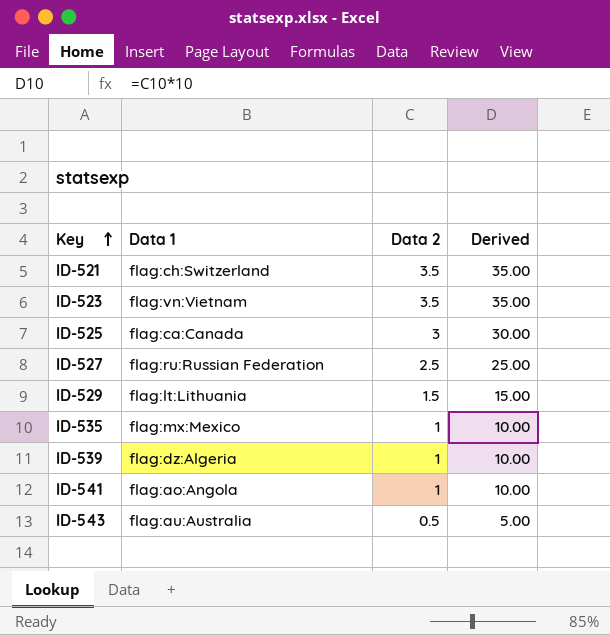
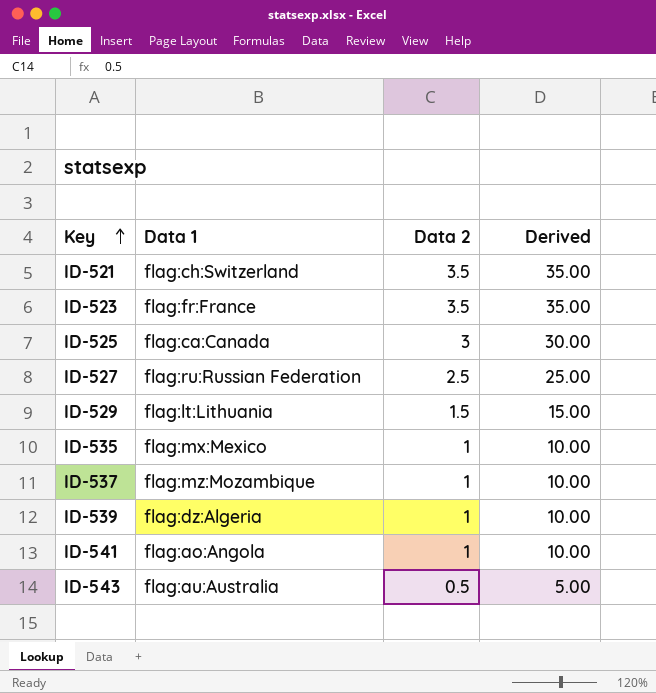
ID-523 | Data 1: flag:vn:Vietnam -> flag:fr:France
row ID-537: none -> flag:mz:Mozambique | 1 | 10.00

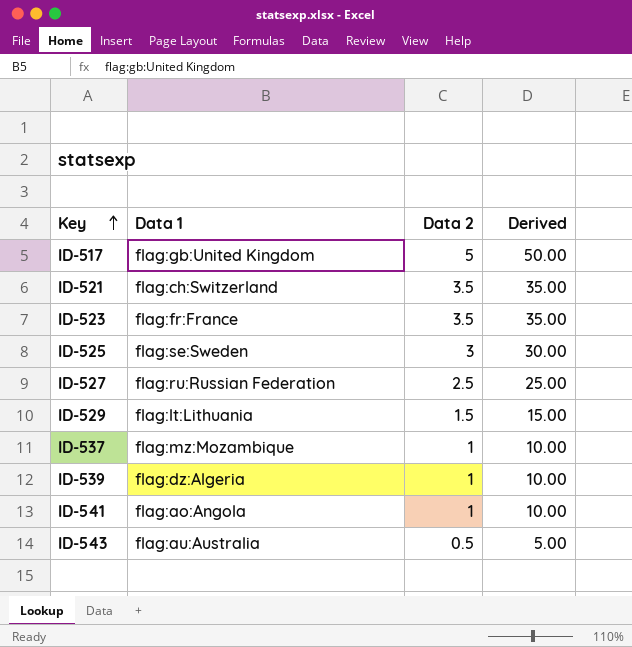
row ID-535: flag:mx:Mexico | 1 | 10.00 -> none
row ID-517: none -> flag:gb:United Kingdom | 5 | 50.00
ID-525 | Data 1: flag:ca:Canada -> flag:se:Sweden

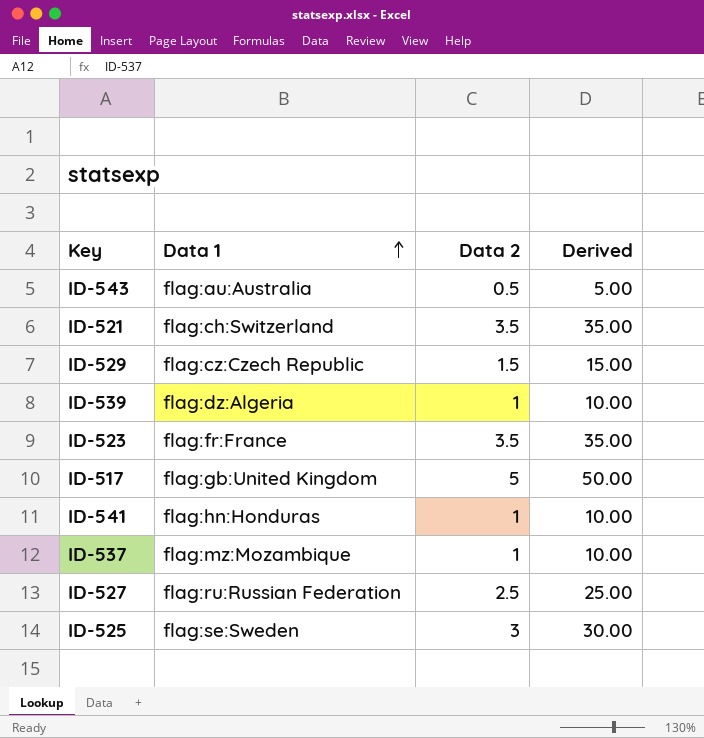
row order: Key ascending -> Data 1 ascending
ID-529 | Data 1: flag:lt:Lithuania -> flag:cz:Czech Republic
ID-541 | Data 1: flag:ao:Angola -> flag:hn:Honduras

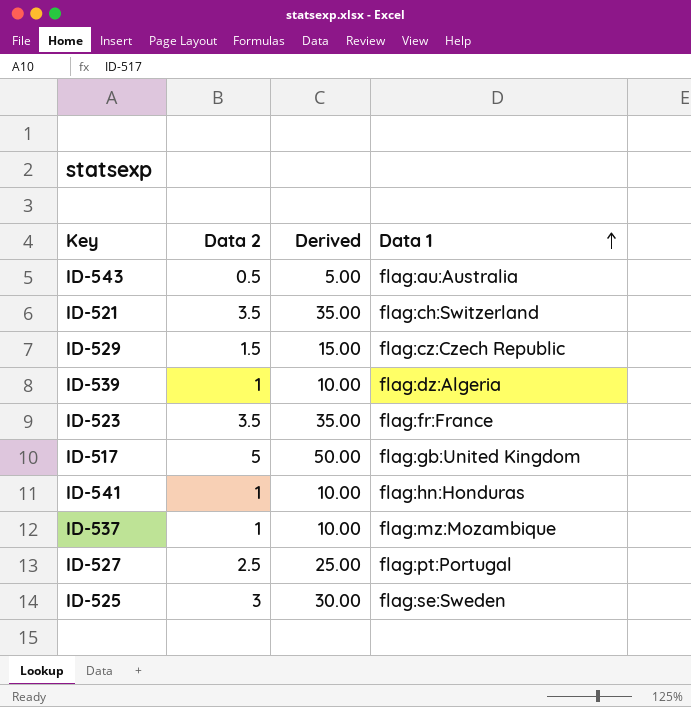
column Data 1 | position: 2 -> 4
ID-527 | Data 1: flag:ru:Russian Federation -> flag:pt:Portugal

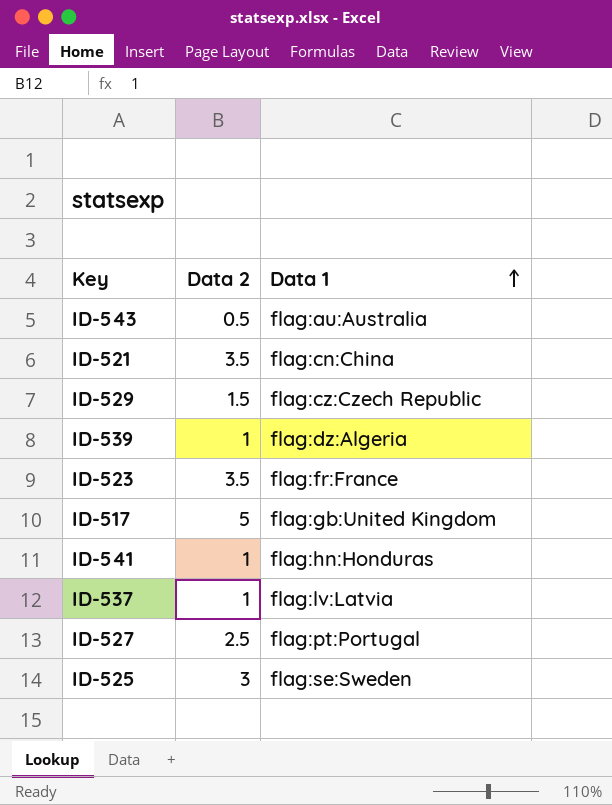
column Derived | formula: [Data 2] * 10 -> none
ID-521 | Data 1: flag:ch:Switzerland -> flag:cn:China
ID-537 | Data 1: flag:mz:Mozambique -> flag:lv:Latvia

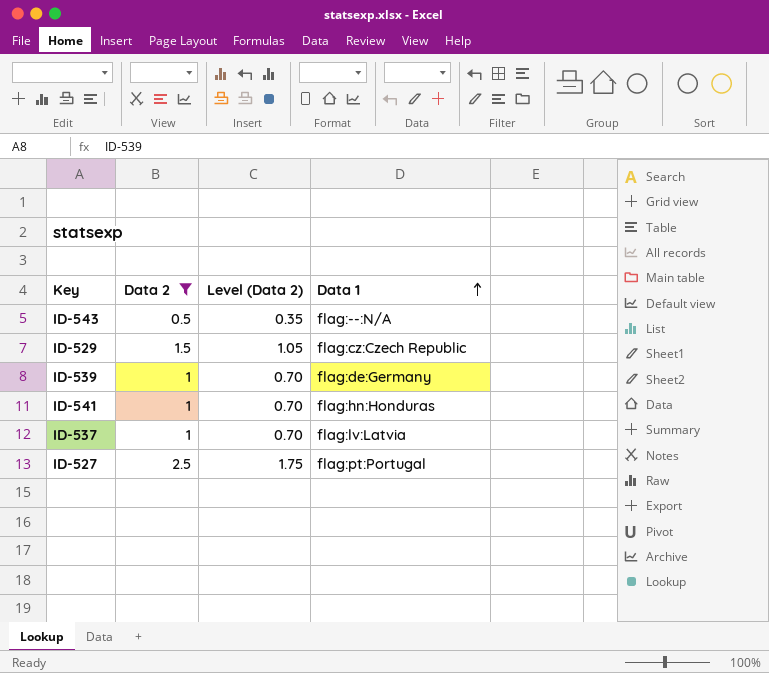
filter: none -> Data 2 <= 2.5
column Level (Data 2) | formula: none -> [Data 2] * 0.7
ID-543 | Data 1: flag:au:Australia -> flag:--:N/A
ID-539 | Data 1: flag:dz:Algeria -> flag:de:Germany

